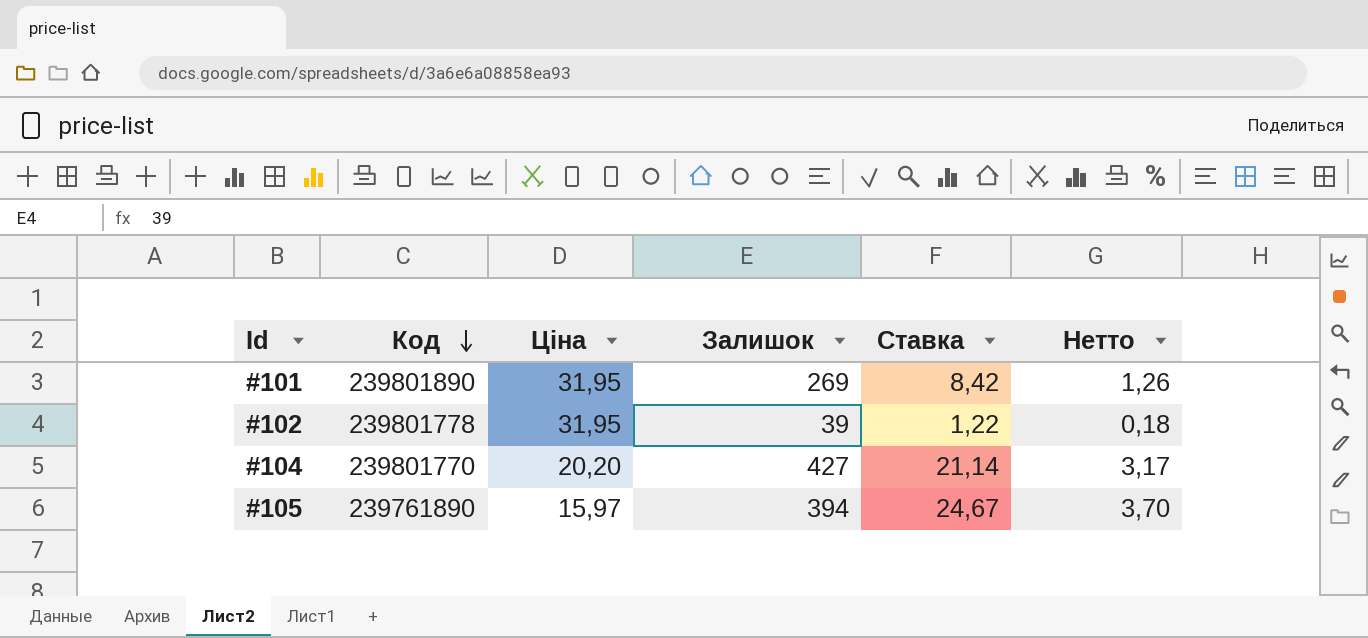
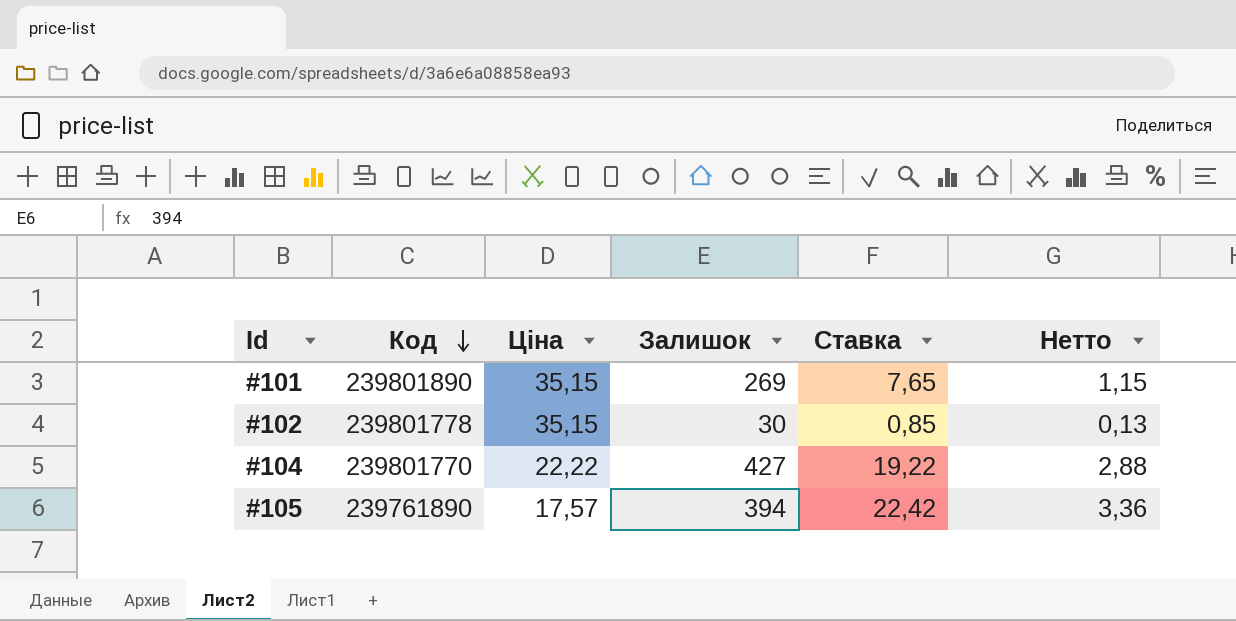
#101 | Ціна: 31,95 -> 35,15
#101 | Ставка: 8,42 -> 7,65
#101 | Нетто: 1,26 -> 1,15
#102 | Ціна: 31,95 -> 35,15
#102 | Залишок: 39 -> 30
#102 | Ставка: 1,22 -> 0,85
#102 | Нетто: 0,18 -> 0,13
#104 | Ціна: 20,20 -> 22,22
#104 | Ставка: 21,14 -> 19,22
#104 | Нетто: 3,17 -> 2,88
#105 | Ціна: 15,97 -> 17,57
#105 | Ставка: 24,67 -> 22,42
#105 | Нетто: 3,70 -> 3,36

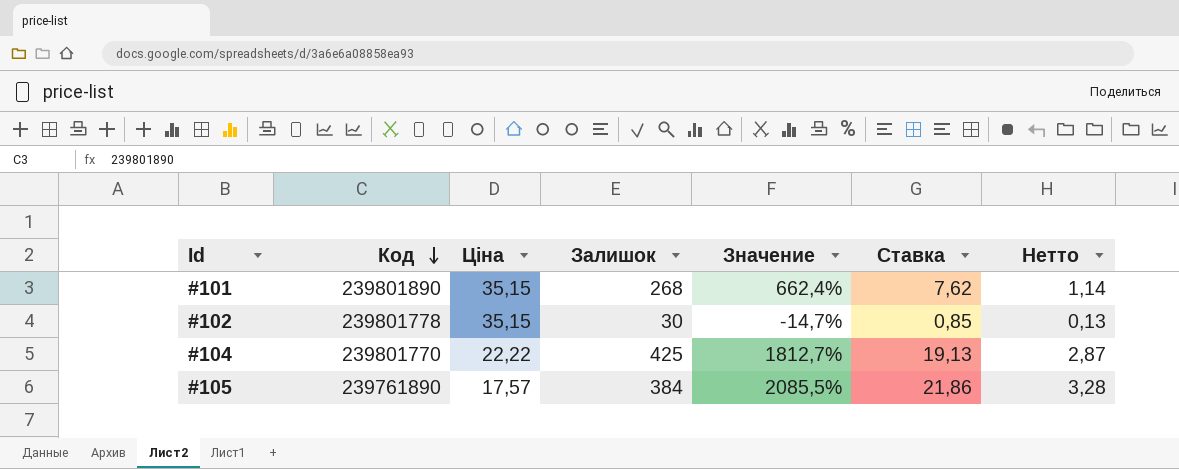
column Значение | formula: none -> ([Залишок] - [Ціна]) / [Ціна]
#101 | Залишок: 269 -> 268
#101 | Ставка: 7,65 -> 7,62
#101 | Нетто: 1,15 -> 1,14
#104 | Залишок: 427 -> 425
#104 | Ставка: 19,22 -> 19,13
#104 | Нетто: 2,88 -> 2,87
#105 | Залишок: 394 -> 384
#105 | Ставка: 22,42 -> 21,86
#105 | Нетто: 3,36 -> 3,28

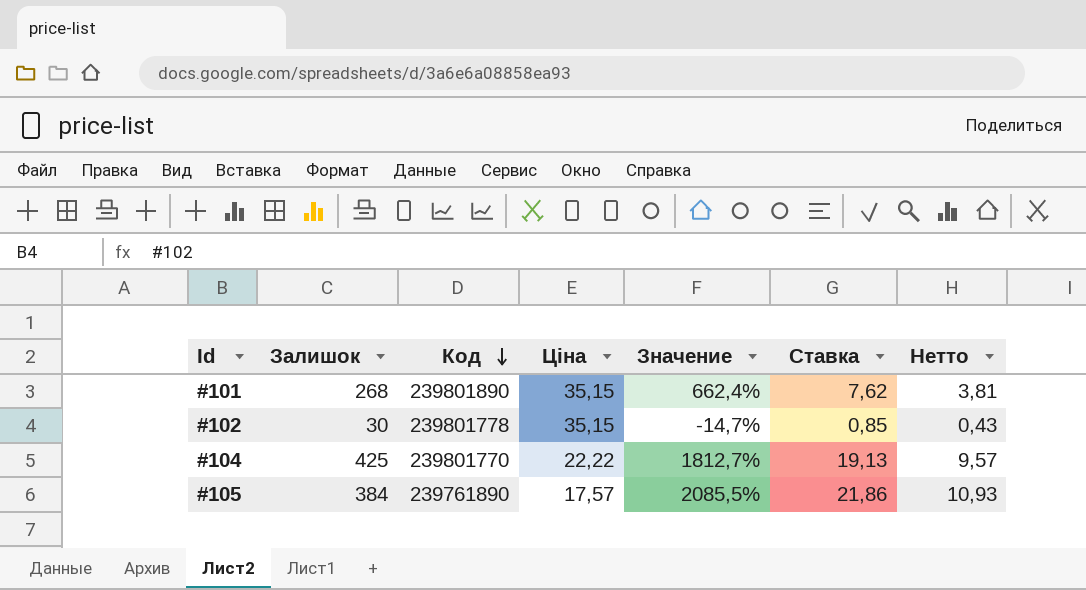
column Залишок | position: 4 -> 2
column Нетто | formula: [Ставка] * 0,15 -> [Ставка] * 0,5

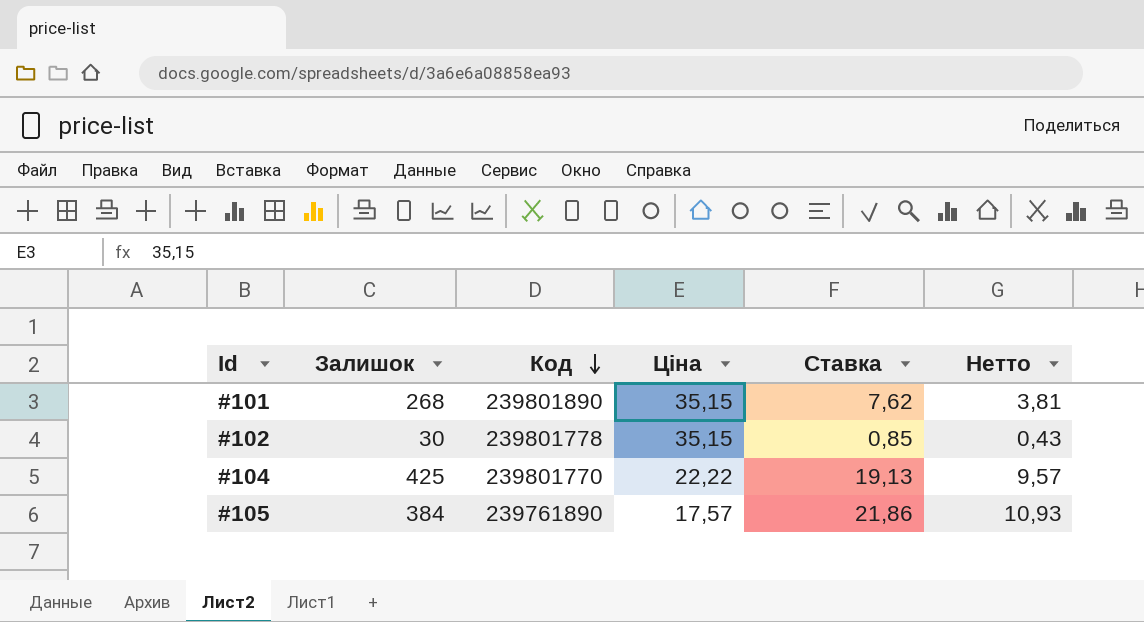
column Значение | formula: ([Залишок] - [Ціна]) / [Ціна] -> none

